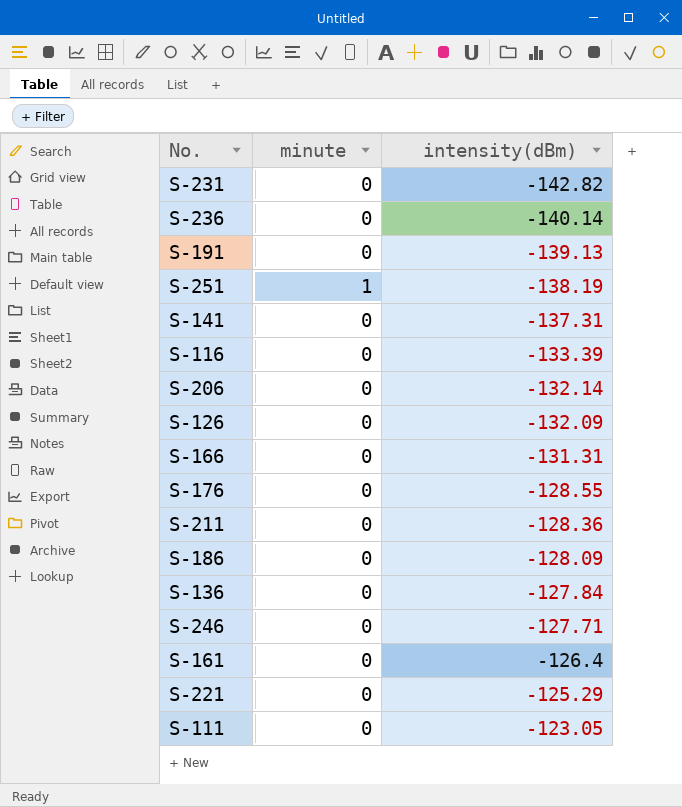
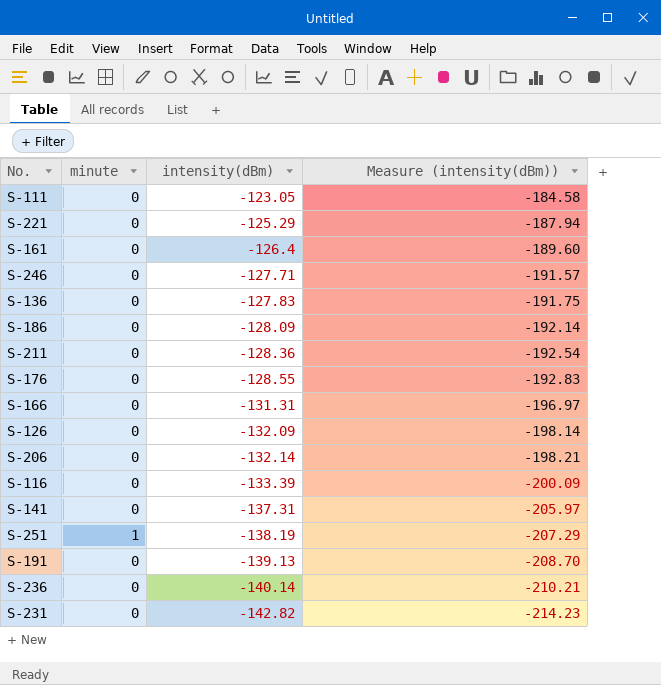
row order: intensity(dBm) ascending -> intensity(dBm) descending
column Measure (intensity(dBm)) | formula: none -> [intensity(dBm)] * 1.5
S-136 | intensity(dBm): -127.84 -> -127.83

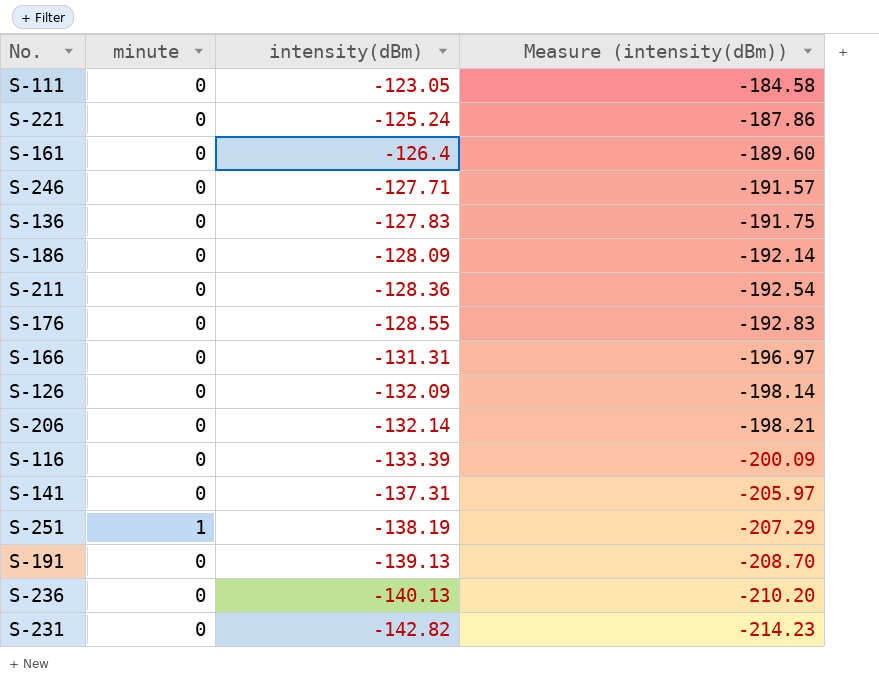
S-221 | intensity(dBm): -125.29 -> -125.24
S-221 | Measure (intensity(dBm)): -187.94 -> -187.86
S-236 | intensity(dBm): -140.14 -> -140.13
S-236 | Measure (intensity(dBm)): -210.21 -> -210.20

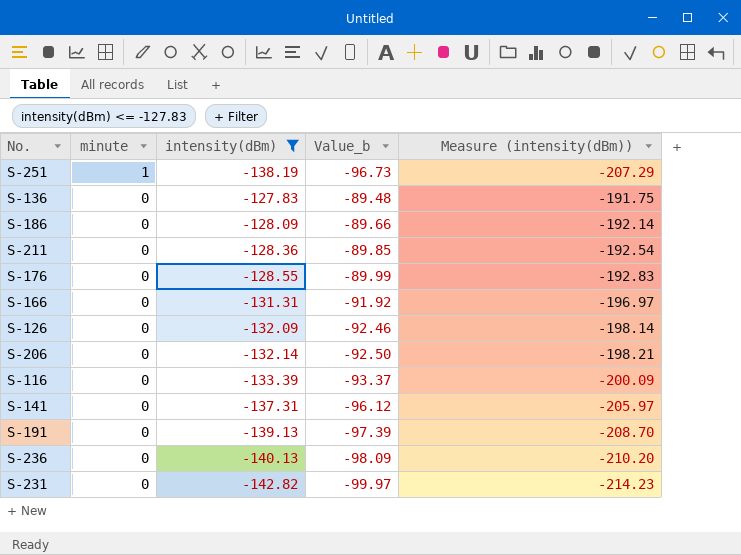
filter: none -> intensity(dBm) <= -127.83
row order: intensity(dBm) descending -> minute descending
column Value_b | formula: none -> [intensity(dBm)] * 0.7

